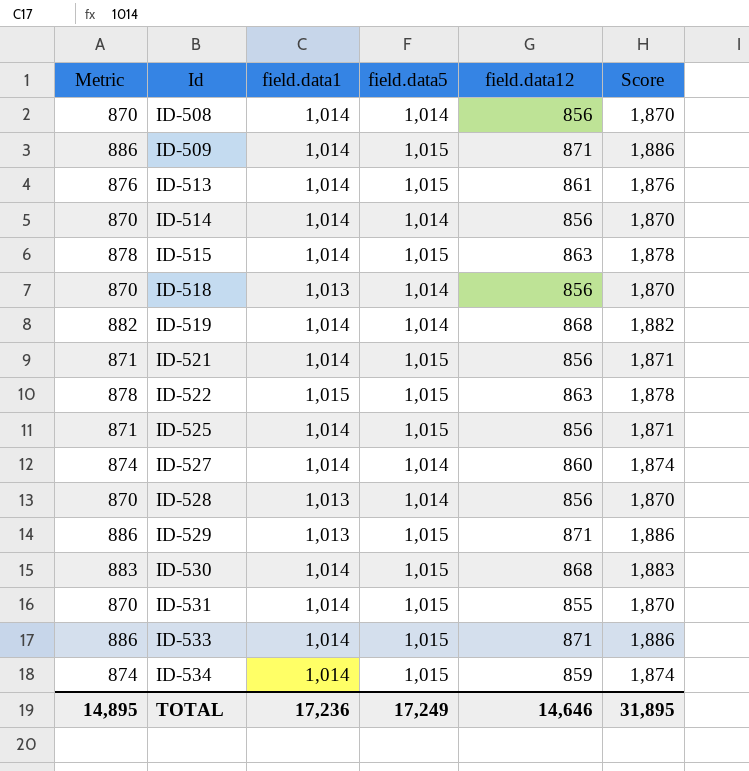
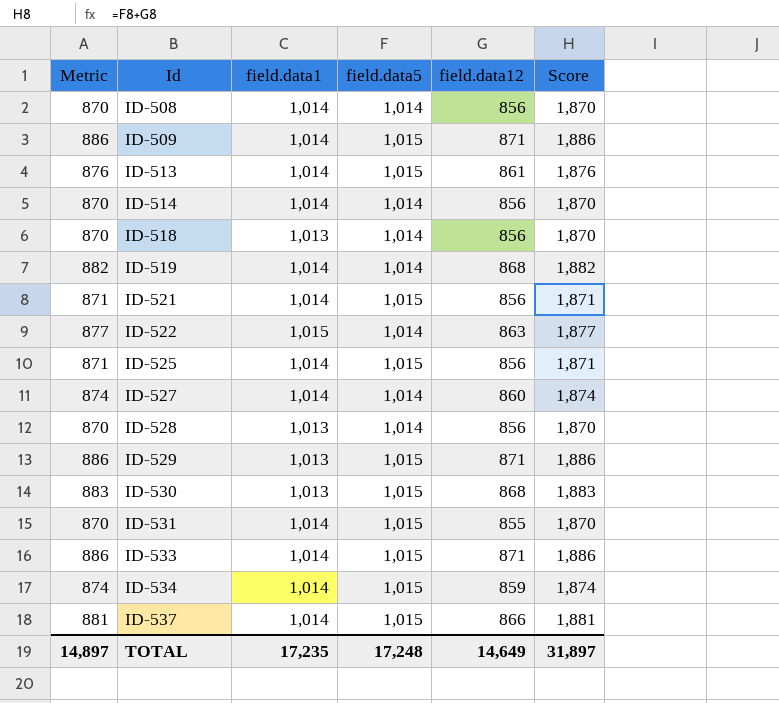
row ID-515: 878 | 1,014 | 1,015 | 863 | 1,878 -> none
ID-522 | Metric: 878 -> 877
ID-522 | field.data5: 1,015 -> 1,014
ID-522 | Score: 1,878 -> 1,877
ID-530 | field.data1: 1,014 -> 1,013
row ID-537: none -> 881 | 1,014 | 1,015 | 866 | 1,881
TOTAL | Metric: 14,895 -> 14,897
TOTAL | field.data1: 17,236 -> 17,235
TOTAL | field.data5: 17,249 -> 17,248
TOTAL | field.data12: 14,646 -> 14,649
TOTAL | Score: 31,895 -> 31,897

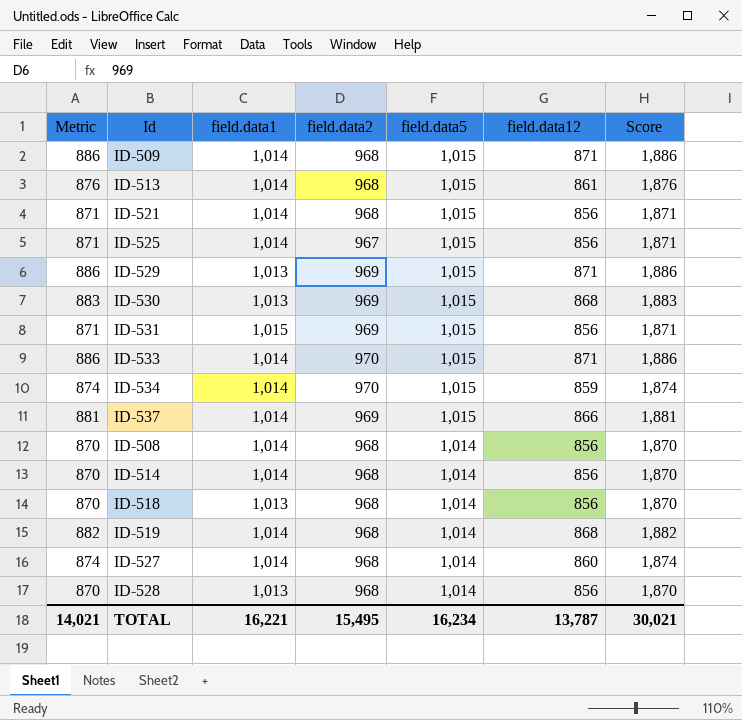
row order: Id ascending -> field.data5 descending
column field.data2 | position: none -> 4
row ID-522: 877 | 1,015 | 1,014 | 863 | 1,877 -> none
ID-531 | Metric: 870 -> 871
ID-531 | field.data1: 1,014 -> 1,015
ID-531 | field.data12: 855 -> 856
ID-531 | Score: 1,870 -> 1,871
TOTAL | Metric: 14,897 -> 14,021
TOTAL | field.data1: 17,235 -> 16,221
TOTAL | field.data5: 17,248 -> 16,234
TOTAL | field.data12: 14,649 -> 13,787
TOTAL | Score: 31,897 -> 30,021

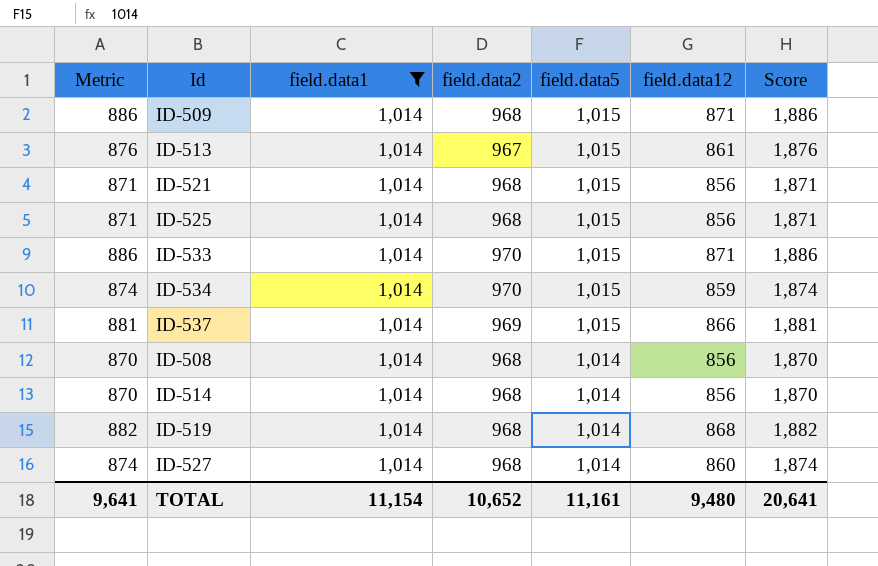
filter: none -> field.data1 = 1,014
ID-513 | field.data2: 968 -> 967
ID-525 | field.data2: 967 -> 968
TOTAL | Metric: 14,021 -> 9,641
TOTAL | field.data1: 16,221 -> 11,154
TOTAL | field.data2: 15,495 -> 10,652
TOTAL | field.data5: 16,234 -> 11,161
TOTAL | field.data12: 13,787 -> 9,480
TOTAL | Score: 30,021 -> 20,641

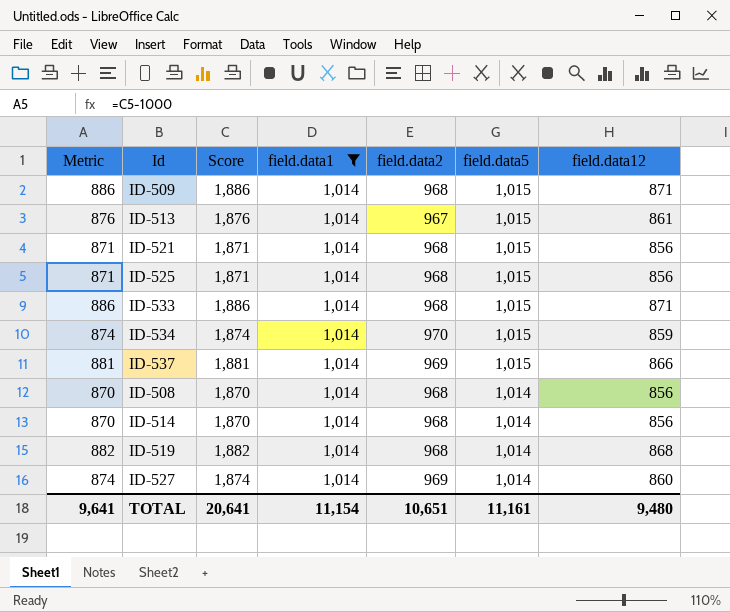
column Score | position: 7 -> 3
ID-533 | field.data2: 970 -> 968
ID-527 | field.data2: 968 -> 969
TOTAL | field.data2: 10,652 -> 10,651

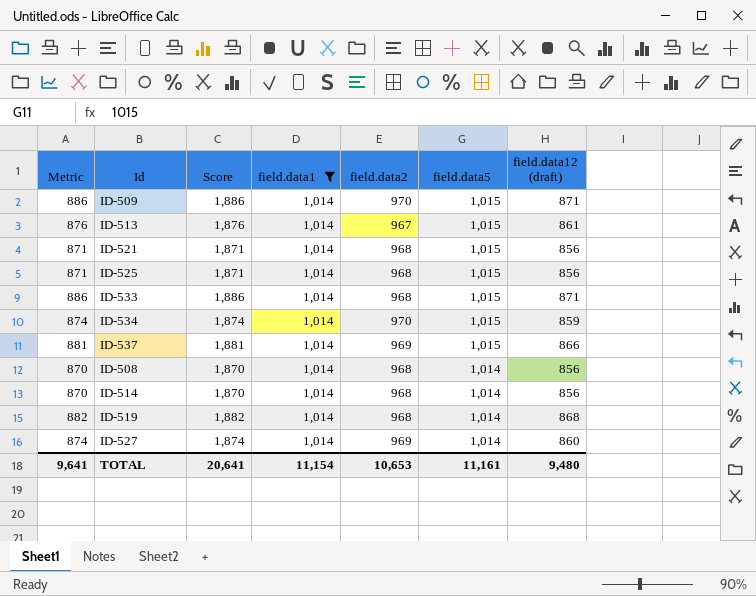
column name: field.data12 -> field.data12 (draft)
ID-509 | field.data2: 968 -> 970
TOTAL | field.data2: 10,651 -> 10,653

